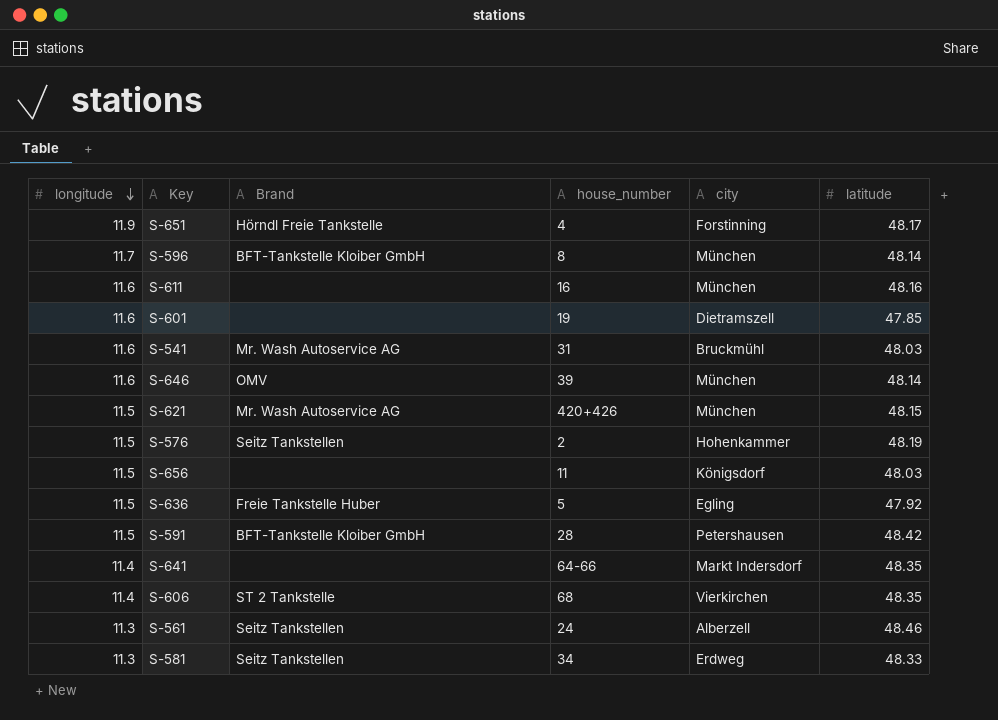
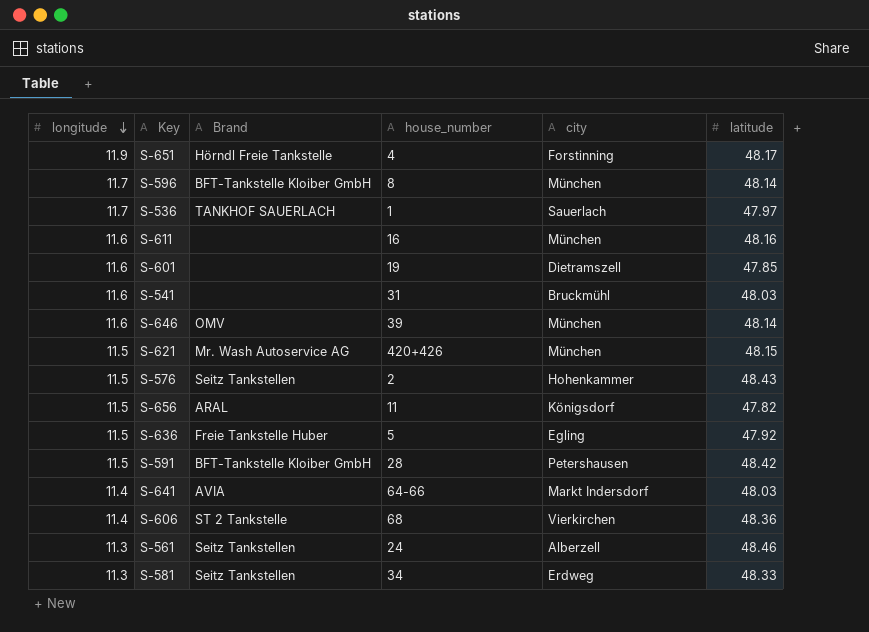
row S-536: none -> 11.7 | TANKHOF SAUERLACH | 1 | Sauerlach | 47.97
S-541 | Brand: Mr. Wash Autoservice AG -> none
S-576 | latitude: 48.19 -> 48.43
S-656 | Brand: none -> ARAL
S-656 | latitude: 48.03 -> 47.82
S-641 | Brand: none -> AVIA
S-641 | latitude: 48.35 -> 48.03
S-606 | latitude: 48.35 -> 48.36

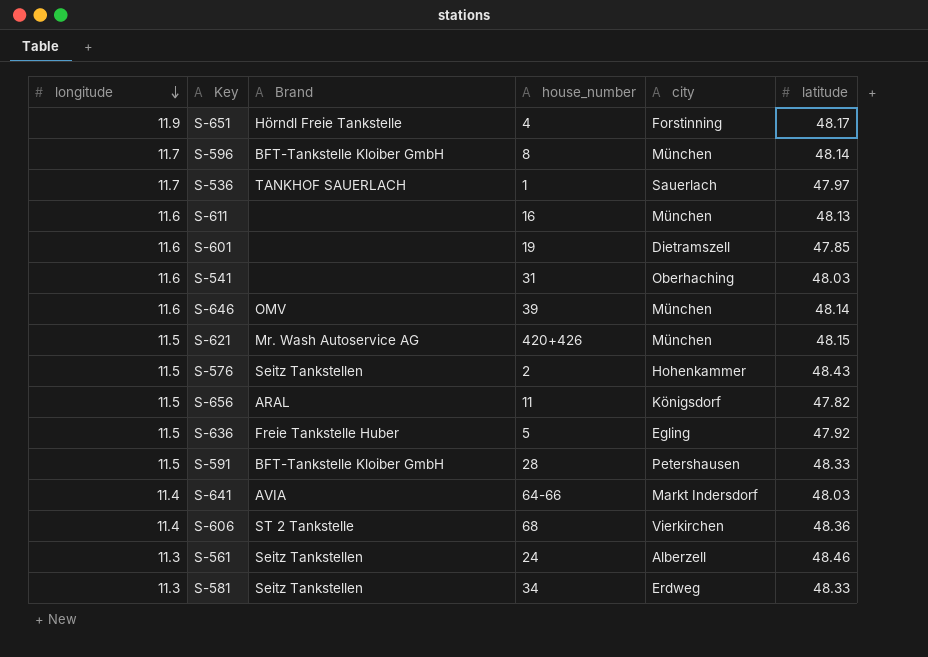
S-611 | latitude: 48.16 -> 48.13
S-541 | city: Bruckmühl -> Oberhaching
S-591 | latitude: 48.42 -> 48.33

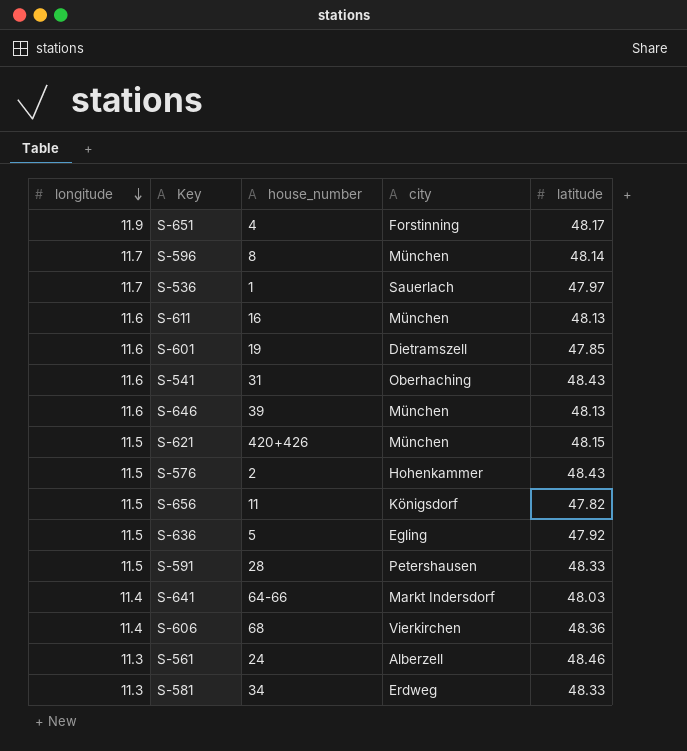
column Brand | position: 3 -> none
S-541 | latitude: 48.03 -> 48.43
S-646 | latitude: 48.14 -> 48.13

